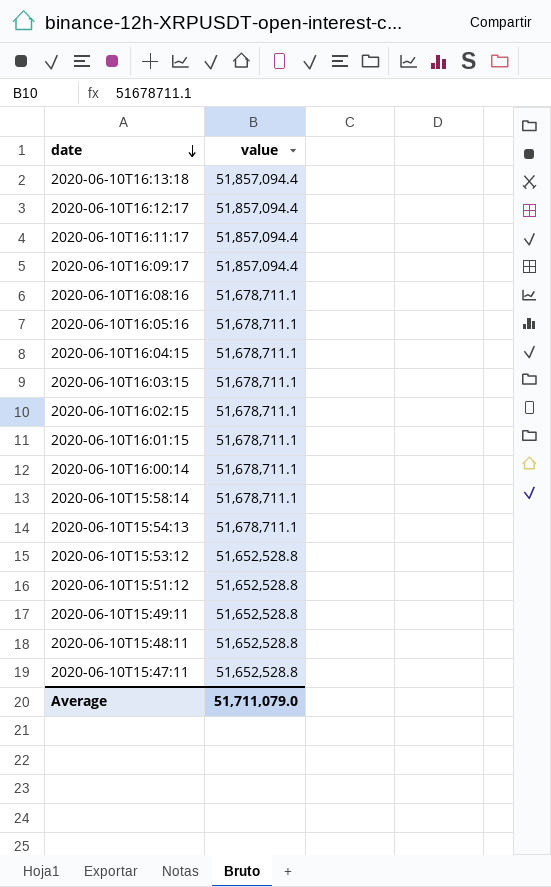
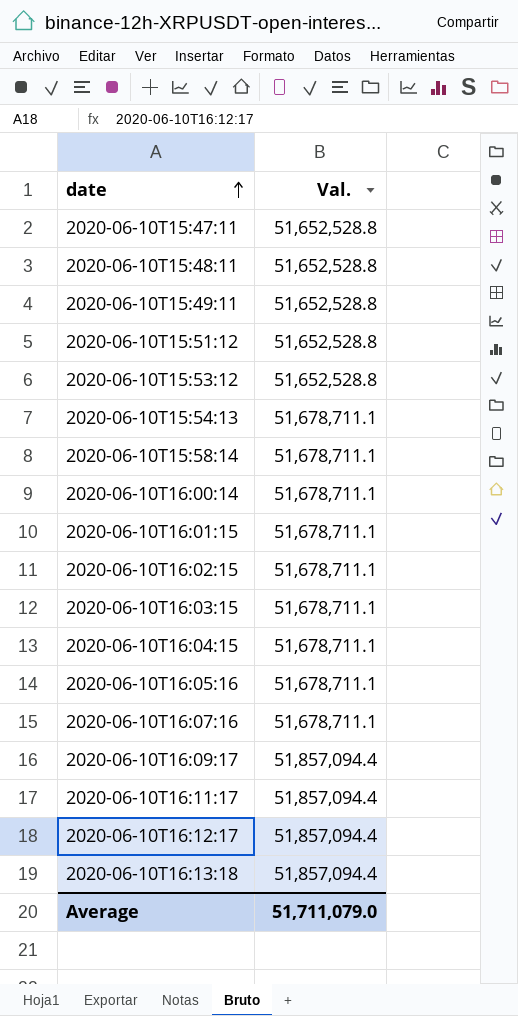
row order: date descending -> date ascending
column name: value -> Val.
row 2020-06-10T16:08:16: 51,678,711.1 -> none
row 2020-06-10T16:07:16: none -> 51,678,711.1

